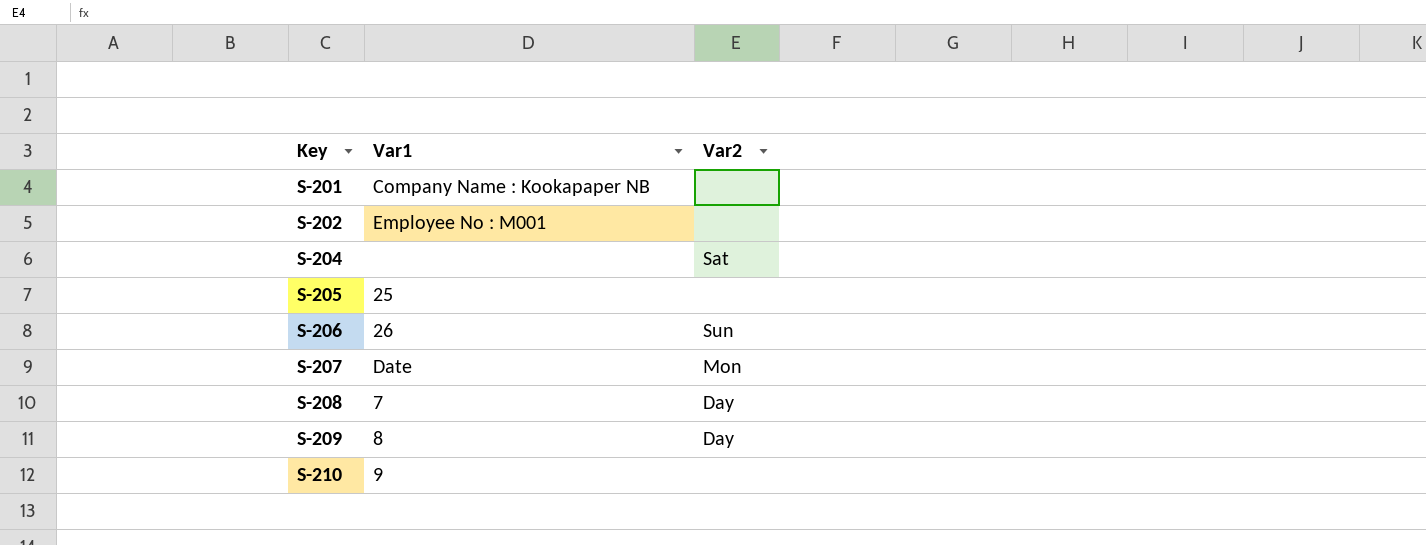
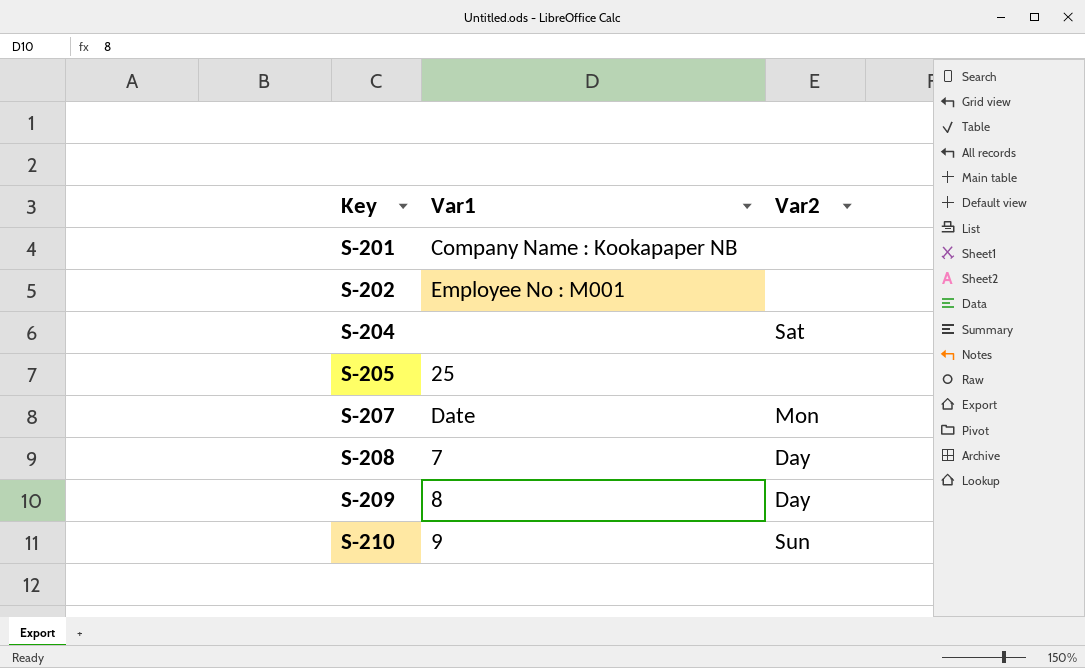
row S-206: 26 | Sun -> none
S-210 | Var2: none -> Sun

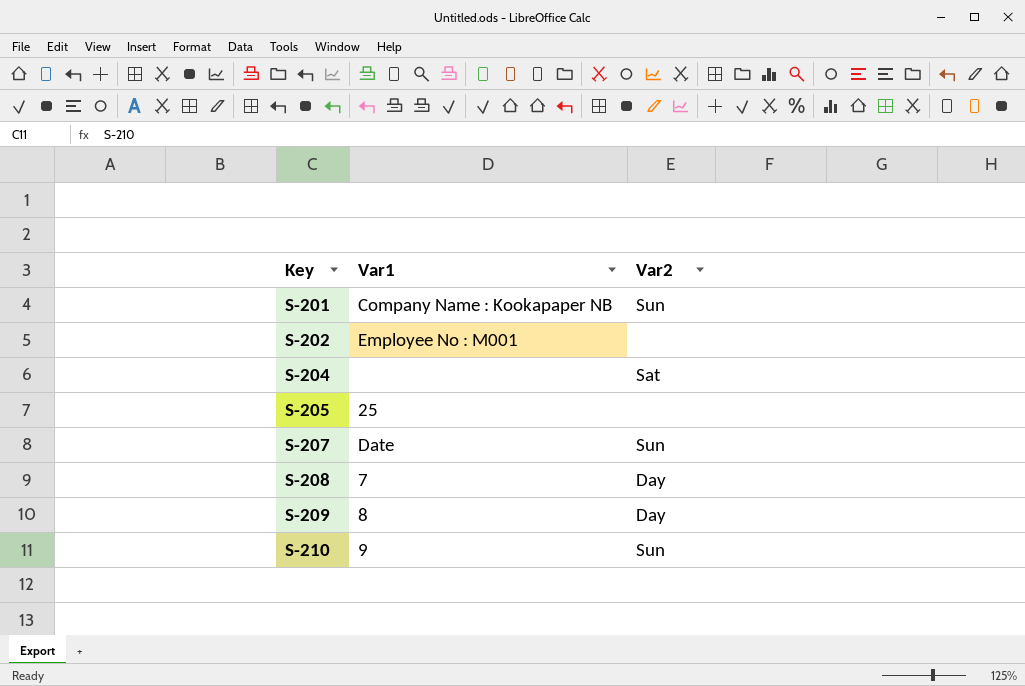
S-201 | Var2: none -> Sun
S-207 | Var2: Mon -> Sun

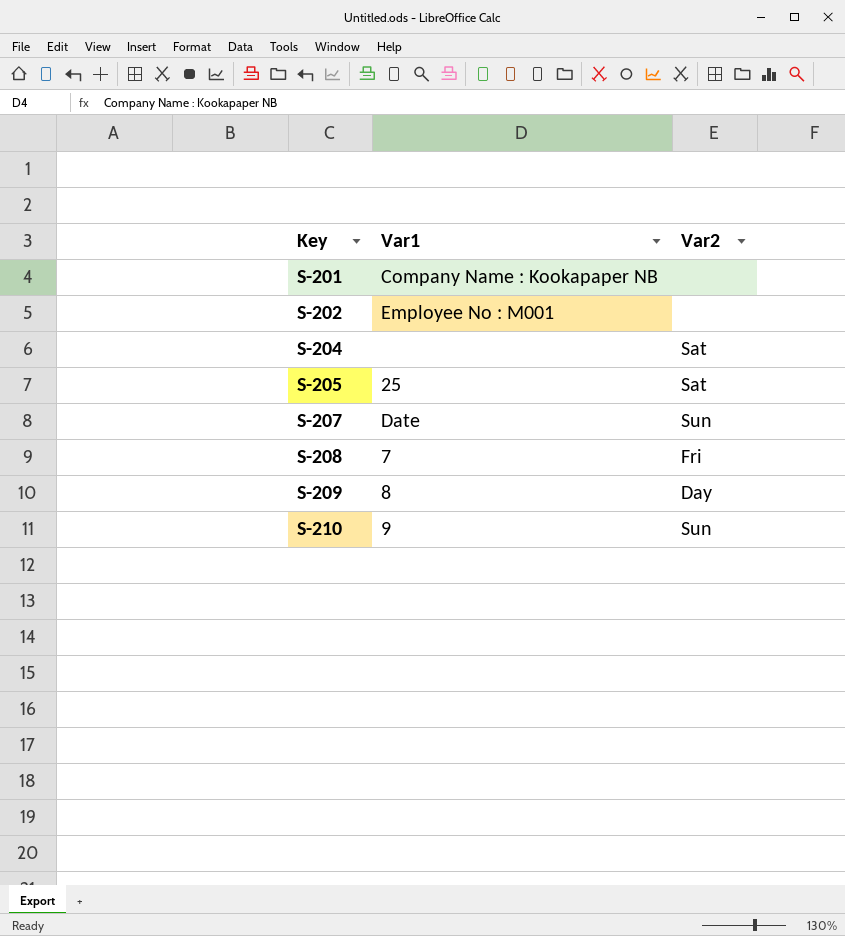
S-201 | Var2: Sun -> none
S-205 | Var2: none -> Sat
S-208 | Var2: Day -> Fri

